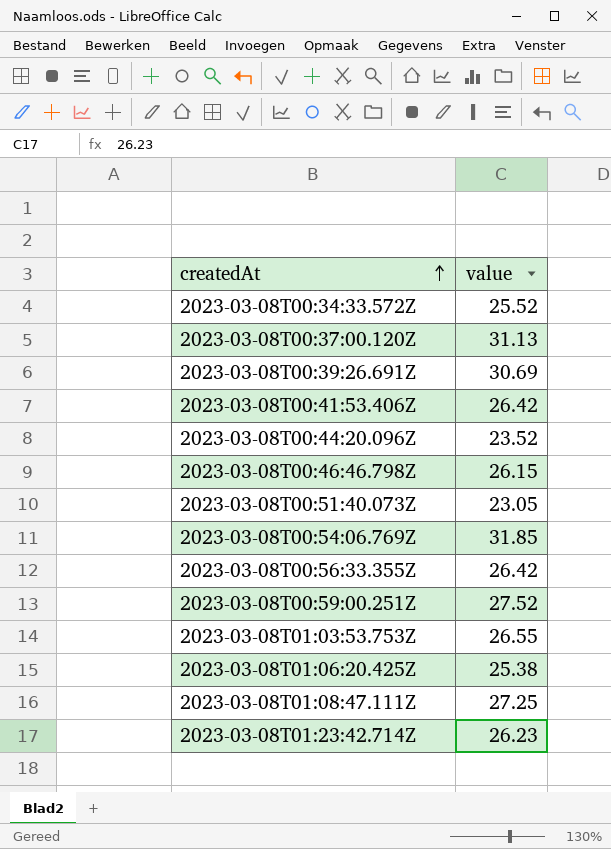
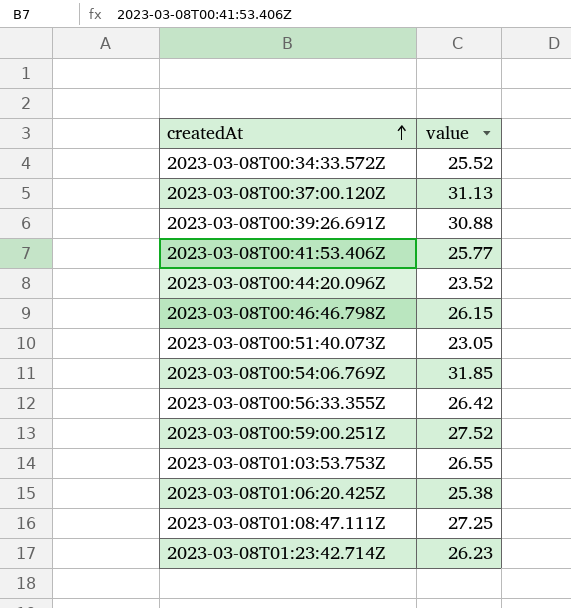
2023-03-08T00:39:26.691Z | value: 30.69 -> 30.88
2023-03-08T00:41:53.406Z | value: 26.42 -> 25.77

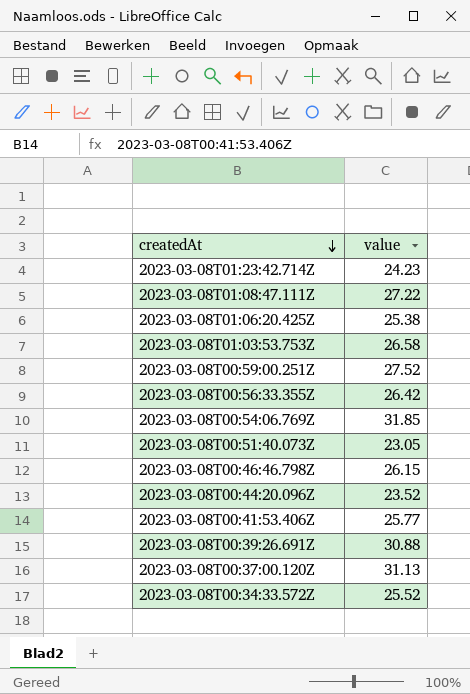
row order: createdAt ascending -> createdAt descending
2023-03-08T01:23:42.714Z | value: 26.23 -> 24.23
2023-03-08T01:08:47.111Z | value: 27.25 -> 27.22
2023-03-08T01:03:53.753Z | value: 26.55 -> 26.58

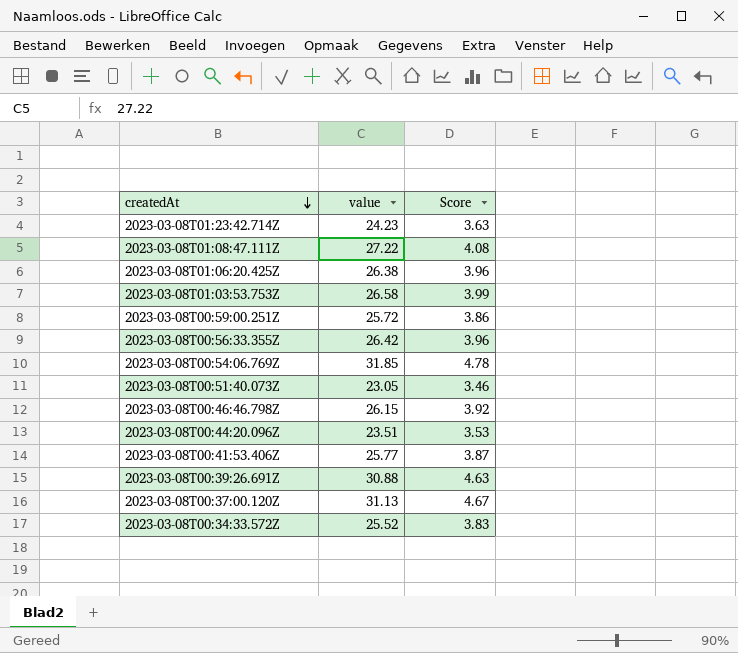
column Score | formula: none -> [value] * 0.15
2023-03-08T01:06:20.425Z | value: 25.38 -> 26.38
2023-03-08T00:59:00.251Z | value: 27.52 -> 25.72
2023-03-08T00:44:20.096Z | value: 23.52 -> 23.51

